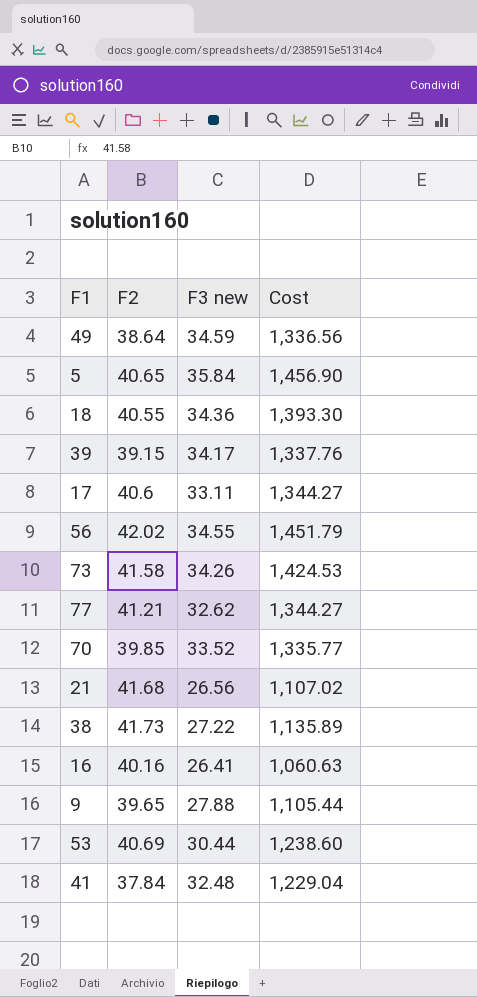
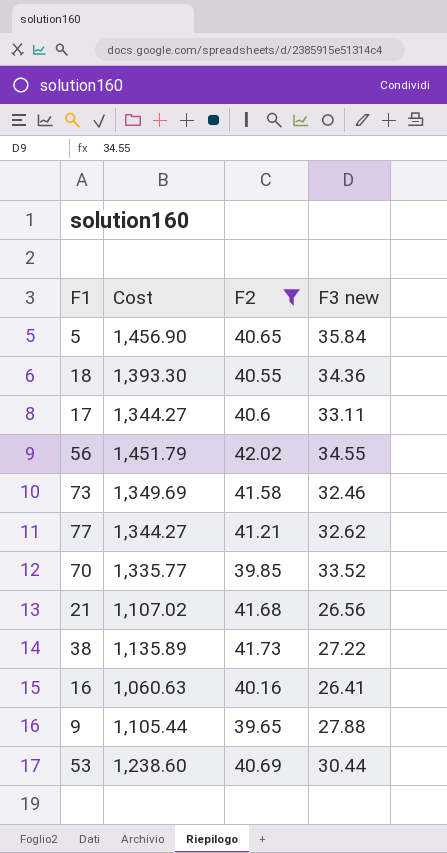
filter: none -> F2 >= 39.65
column Cost | position: 4 -> 2
73 | Cost: 1,424.53 -> 1,349.69
73 | F3 new: 34.26 -> 32.46

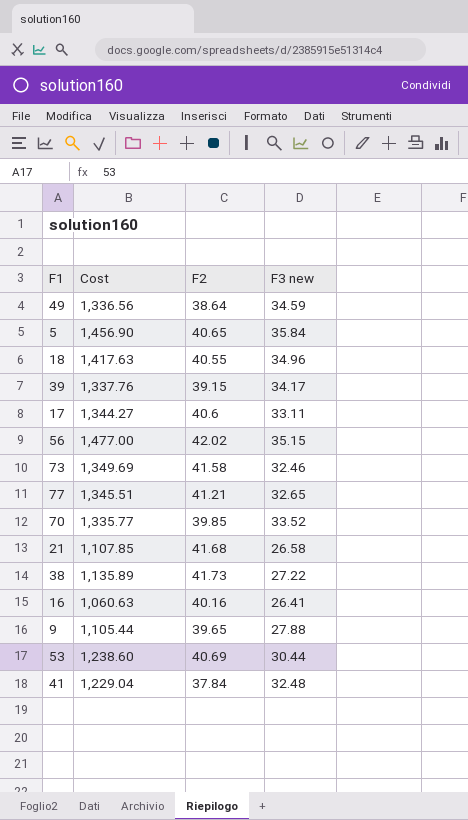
filter: F2 >= 39.65 -> none
18 | Cost: 1,393.30 -> 1,417.63
18 | F3 new: 34.36 -> 34.96
56 | Cost: 1,451.79 -> 1,477.00
56 | F3 new: 34.55 -> 35.15
77 | Cost: 1,344.27 -> 1,345.51
77 | F3 new: 32.62 -> 32.65
21 | Cost: 1,107.02 -> 1,107.85
21 | F3 new: 26.56 -> 26.58

